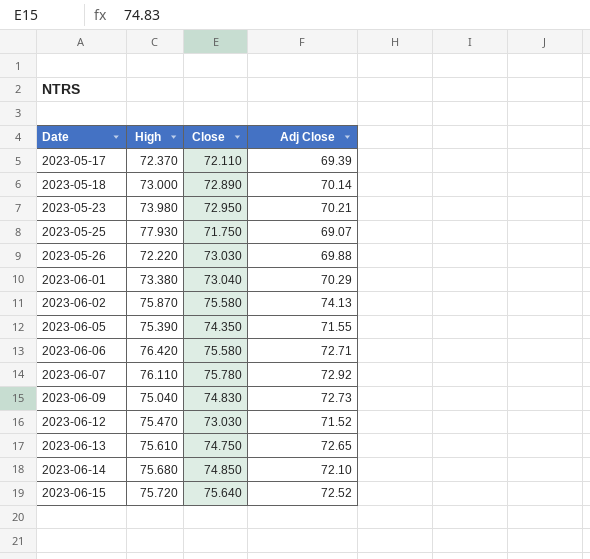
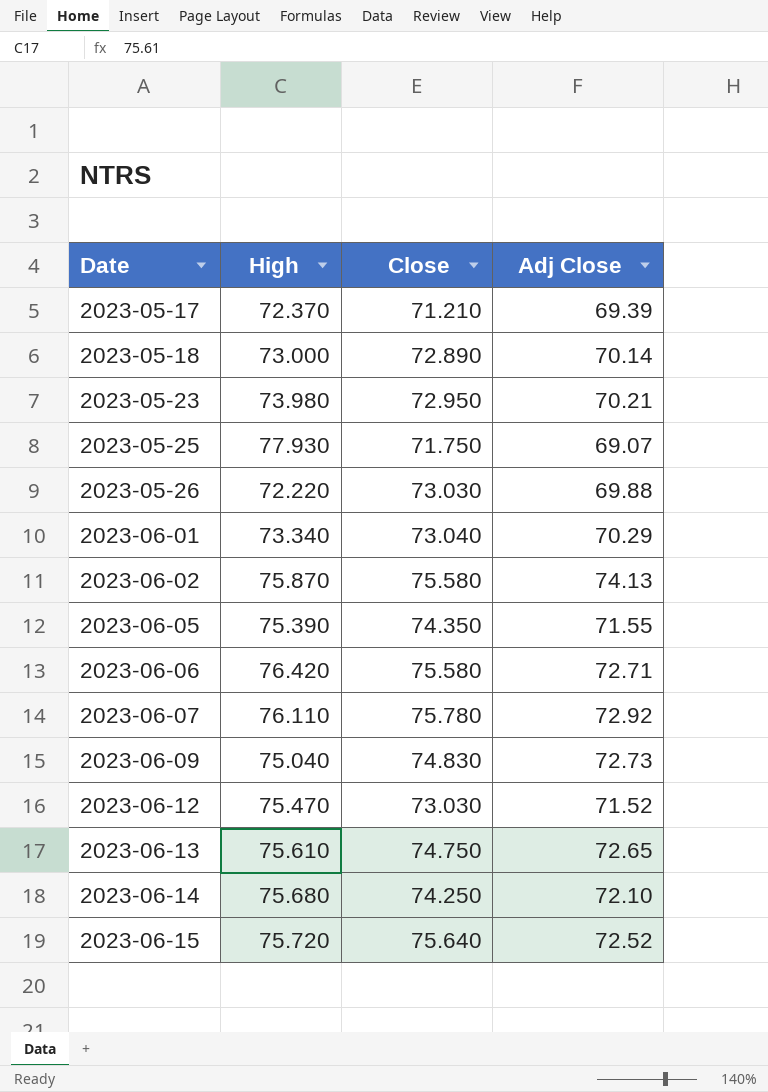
2023-05-17 | Close: 72.110 -> 71.210
2023-06-01 | High: 73.380 -> 73.340
2023-06-14 | Close: 74.850 -> 74.250

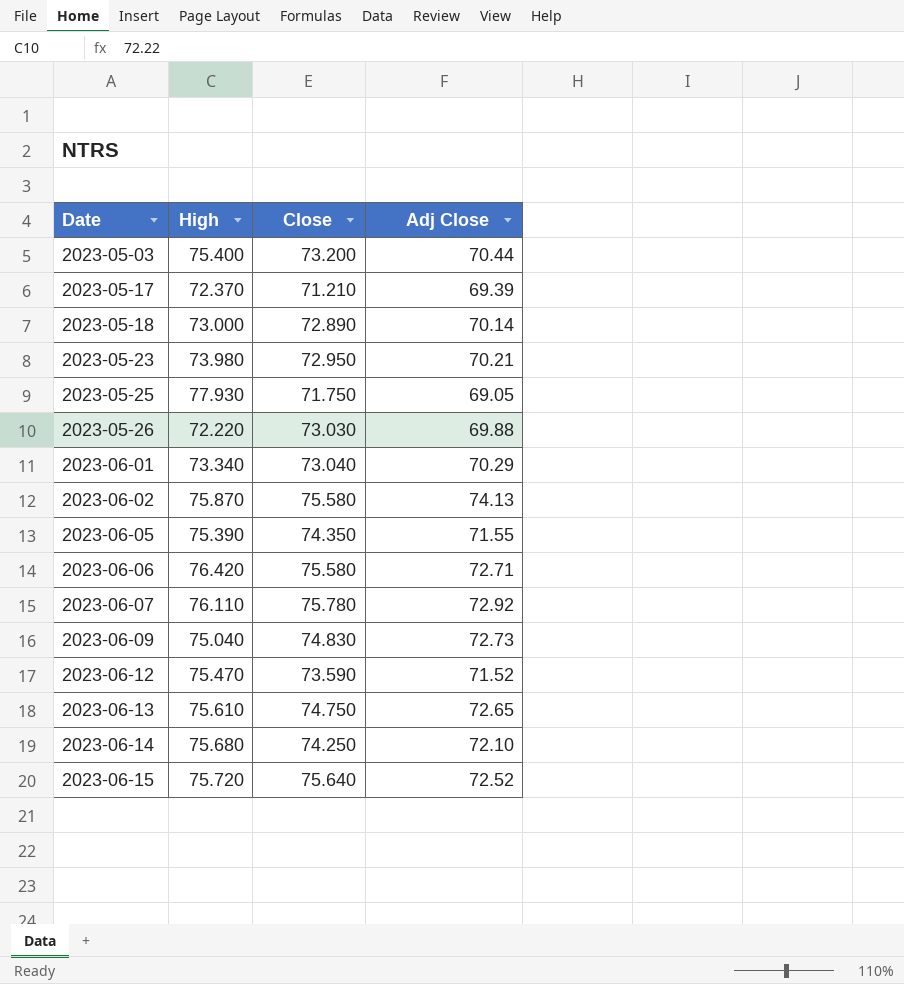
row 2023-05-03: none -> 75.400 | 73.200 | 70.44
2023-05-25 | Adj Close: 69.07 -> 69.05
2023-06-12 | Close: 73.030 -> 73.590

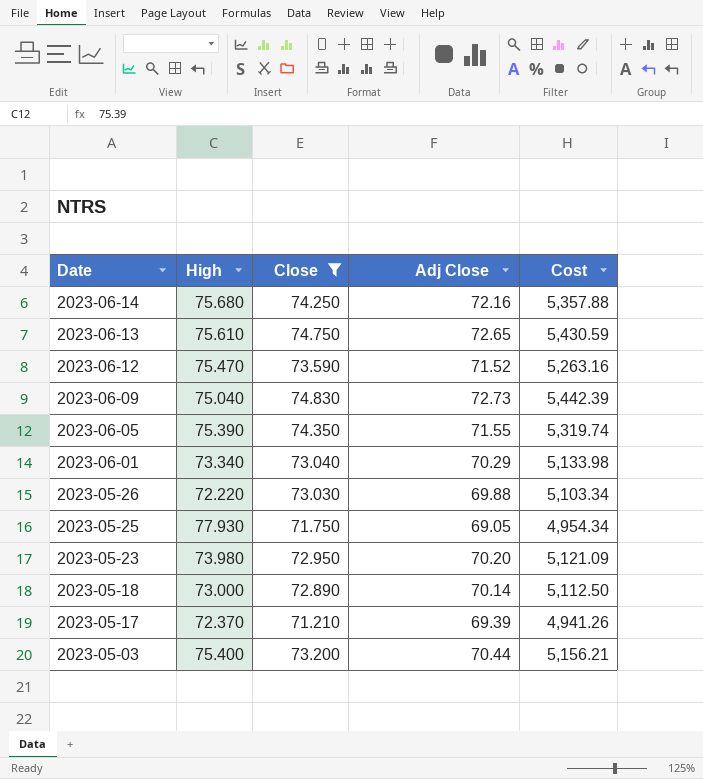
filter: none -> Close <= 74.830
row order: Date ascending -> Date descending
column Cost | formula: none -> [Close] * [Adj Close]
2023-06-14 | Adj Close: 72.10 -> 72.16
2023-05-23 | Adj Close: 70.21 -> 70.20

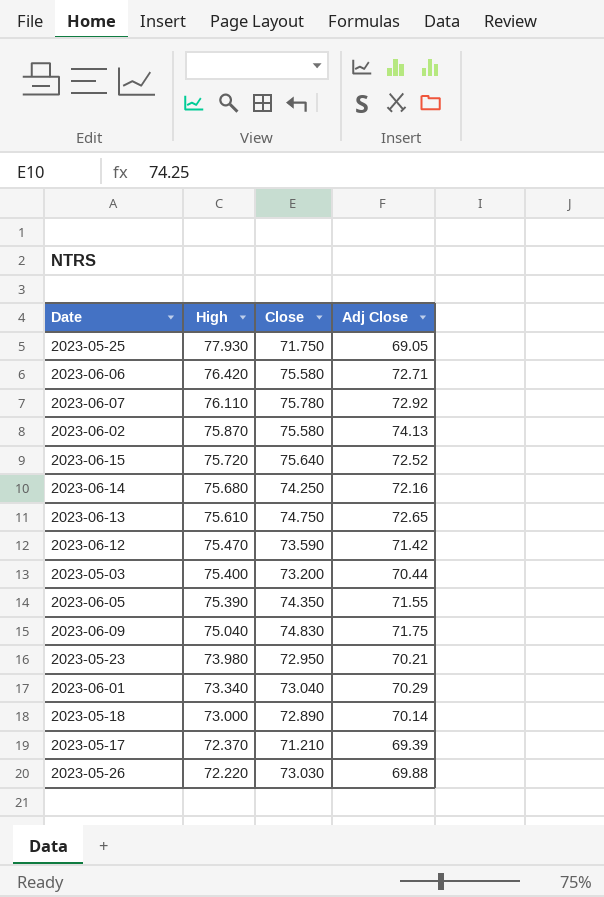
filter: Close <= 74.830 -> none
row order: Date descending -> High descending
column Cost | formula: [Close] * [Adj Close] -> none
2023-06-12 | Adj Close: 71.52 -> 71.42
2023-06-09 | Adj Close: 72.73 -> 71.75
2023-05-23 | Adj Close: 70.20 -> 70.21

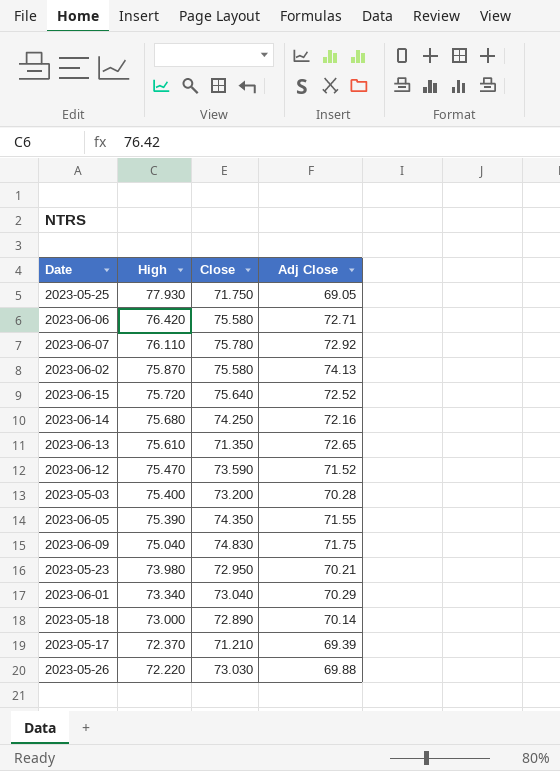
2023-06-13 | Close: 74.750 -> 71.350
2023-06-12 | Adj Close: 71.42 -> 71.52
2023-05-03 | Adj Close: 70.44 -> 70.28

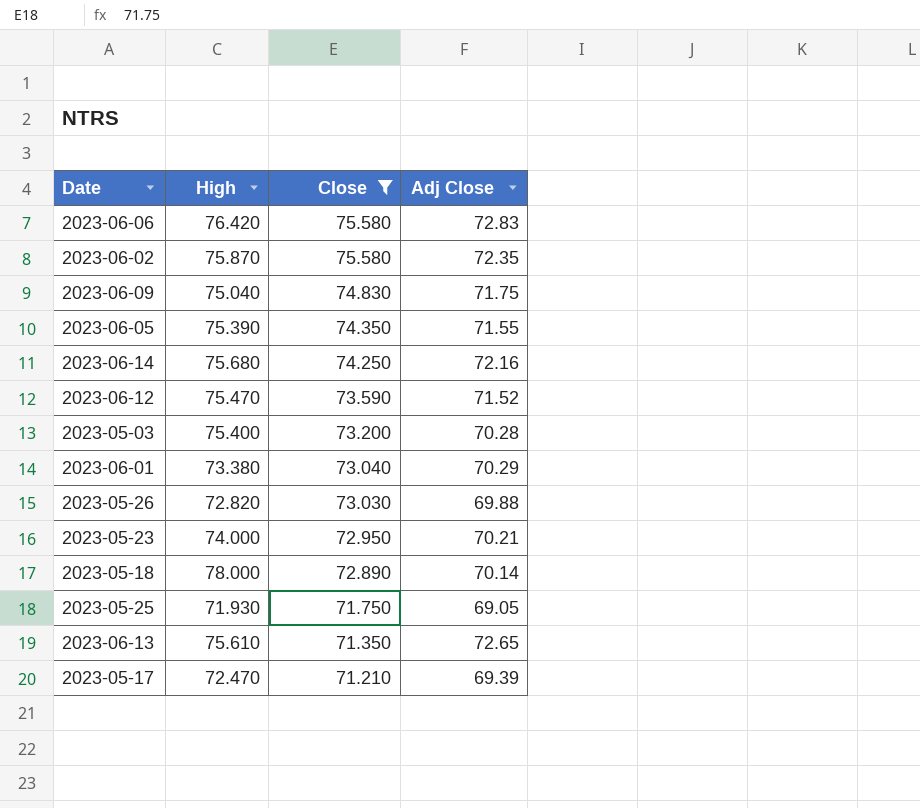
filter: none -> Close <= 75.580
row order: High descending -> Close descending
2023-06-06 | Adj Close: 72.71 -> 72.83
2023-06-02 | Adj Close: 74.13 -> 72.35
2023-06-01 | High: 73.340 -> 73.380
2023-05-26 | High: 72.220 -> 72.820
2023-05-23 | High: 73.980 -> 74.000
2023-05-18 | High: 73.000 -> 78.000
2023-05-25 | High: 77.930 -> 71.930
2023-05-17 | High: 72.370 -> 72.470

